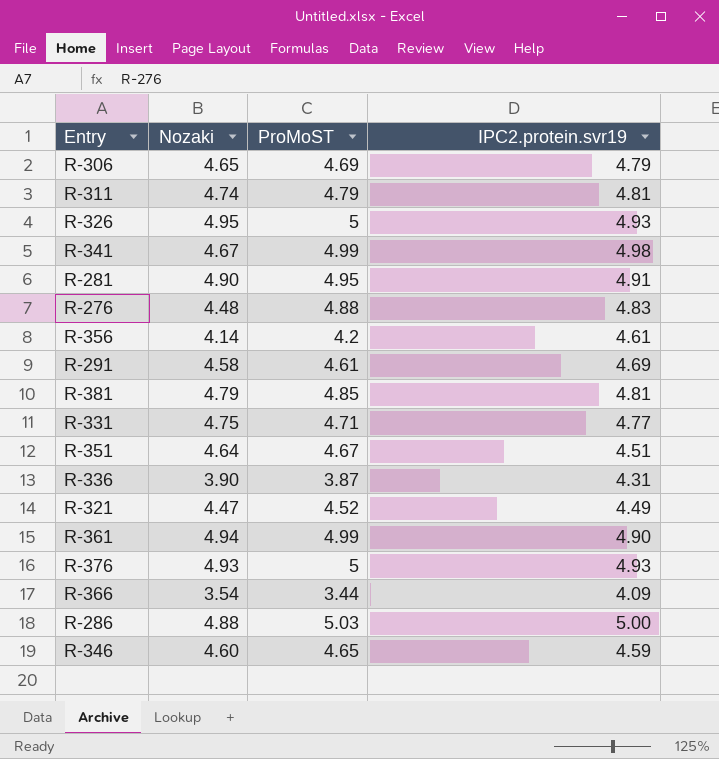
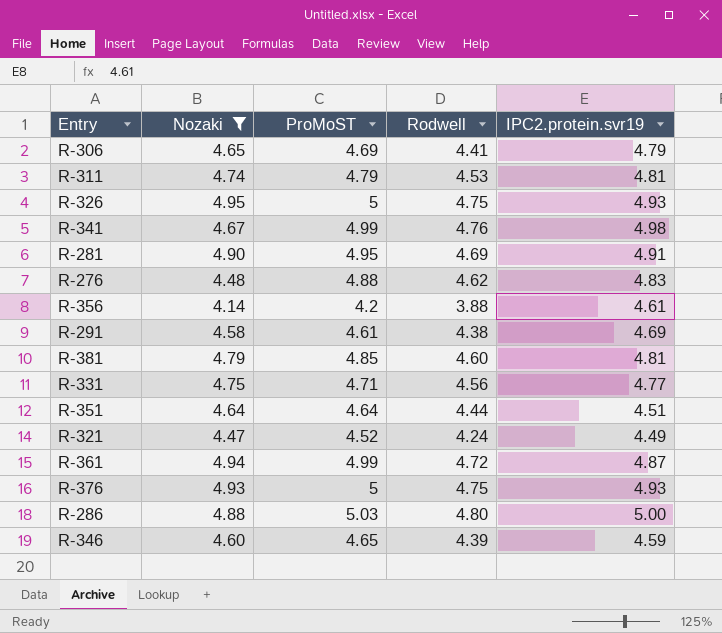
filter: none -> Nozaki >= 4.14
column Rodwell | position: none -> 4
R-351 | ProMoST: 4.67 -> 4.64
R-361 | IPC2.protein.svr19: 4.90 -> 4.87

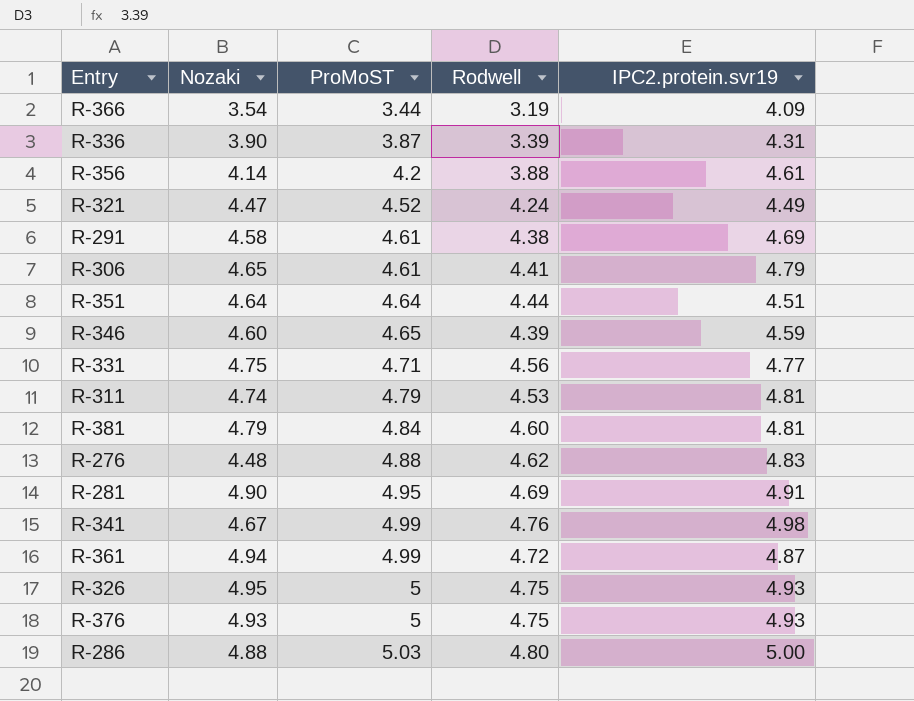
filter: Nozaki >= 4.14 -> none
row order: none -> ProMoST ascending
R-306 | ProMoST: 4.69 -> 4.61
R-381 | ProMoST: 4.85 -> 4.84

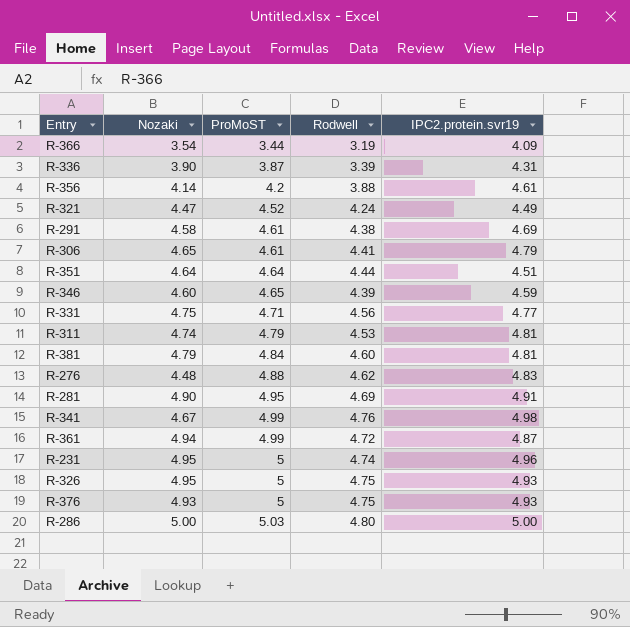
row R-231: none -> 4.95 | 5 | 4.74 | 4.96
R-286 | Nozaki: 4.88 -> 5.00

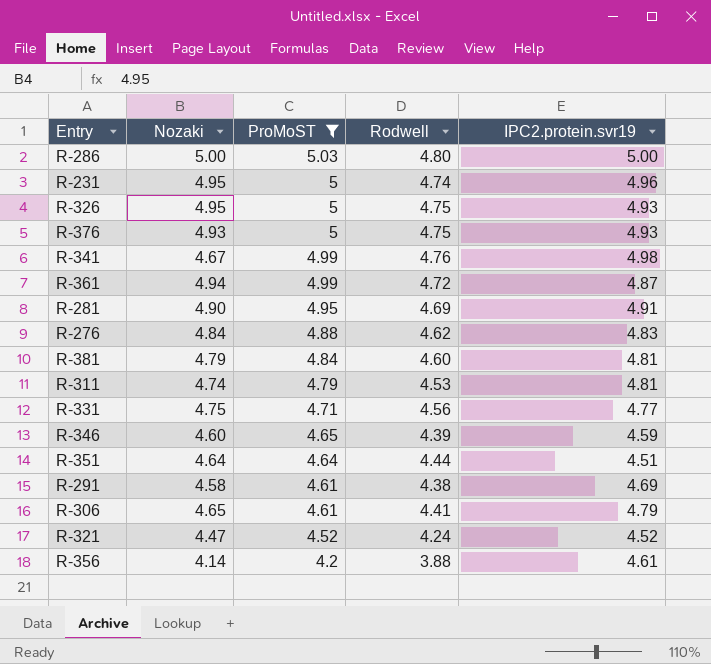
filter: none -> ProMoST >= 4.2
row order: ProMoST ascending -> ProMoST descending
R-276 | Nozaki: 4.48 -> 4.84
R-321 | IPC2.protein.svr19: 4.49 -> 4.52

